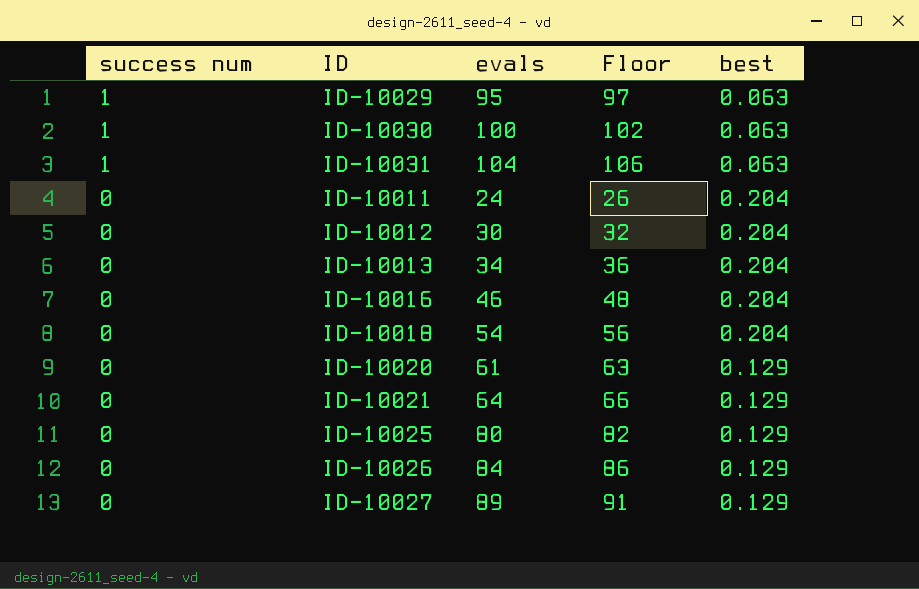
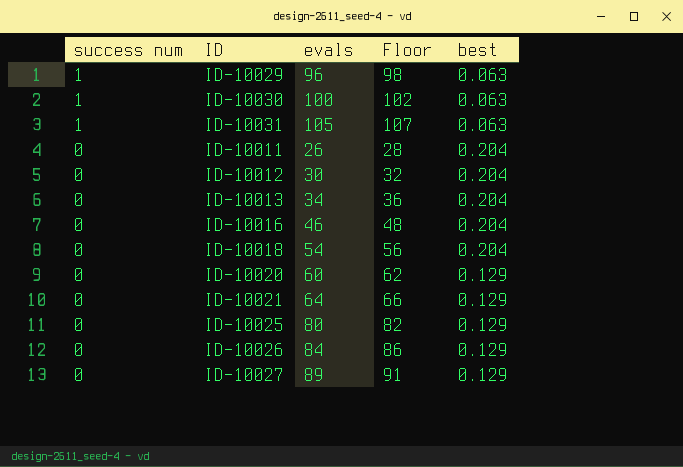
ID-10029 | evals: 95 -> 96
ID-10029 | Floor: 97 -> 98
ID-10031 | evals: 104 -> 105
ID-10031 | Floor: 106 -> 107
ID-10011 | evals: 24 -> 26
ID-10011 | Floor: 26 -> 28
ID-10020 | evals: 61 -> 60
ID-10020 | Floor: 63 -> 62

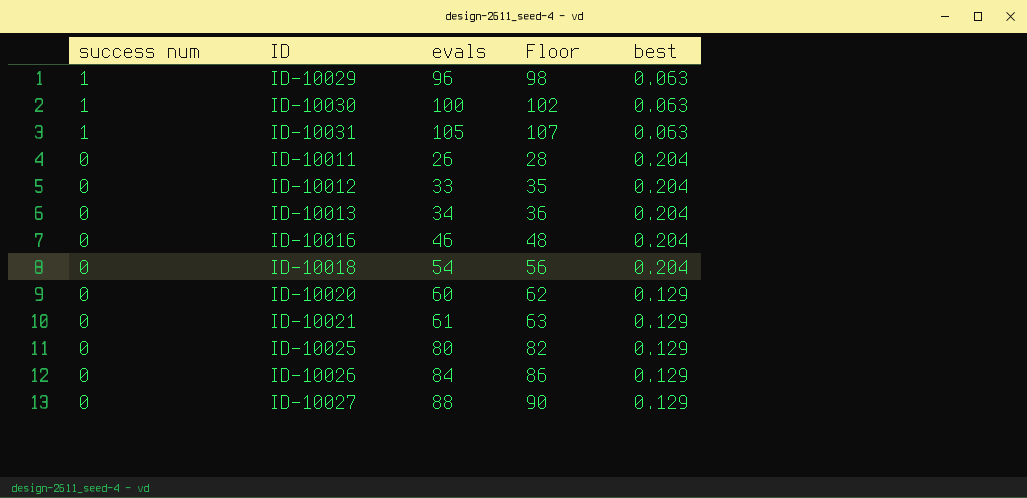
ID-10012 | evals: 30 -> 33
ID-10012 | Floor: 32 -> 35
ID-10021 | evals: 64 -> 61
ID-10021 | Floor: 66 -> 63
ID-10027 | evals: 89 -> 88
ID-10027 | Floor: 91 -> 90

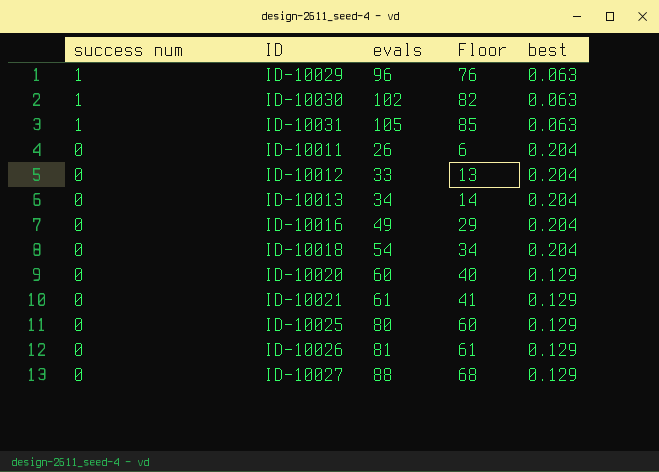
column Floor | formula: [evals] + 2 -> [evals] - 20
ID-10030 | evals: 100 -> 102
ID-10016 | evals: 46 -> 49
ID-10026 | evals: 84 -> 81

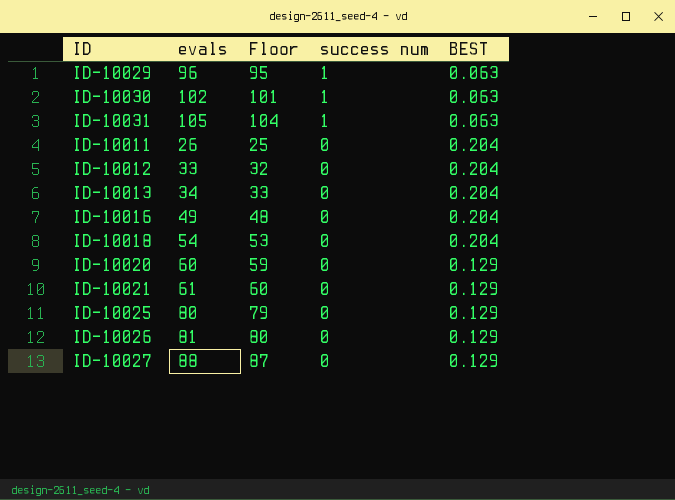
column Floor | formula: [evals] - 20 -> [evals] - 1
column success num | position: 1 -> 4
column name: best -> BEST

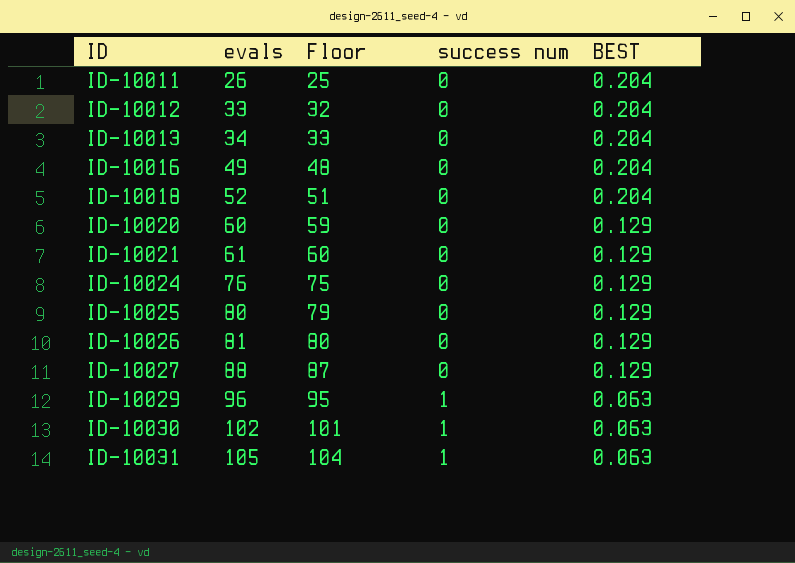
row order: success num descending -> ID ascending
ID-10018 | evals: 54 -> 52
ID-10018 | Floor: 53 -> 51
row ID-10024: none -> 76 | 75 | 0 | 0.129

